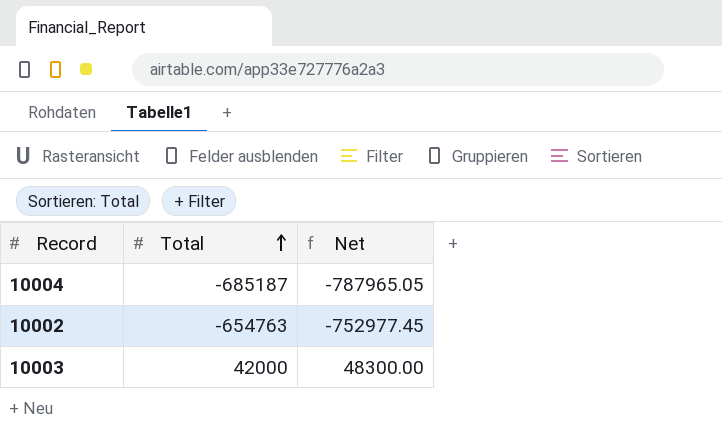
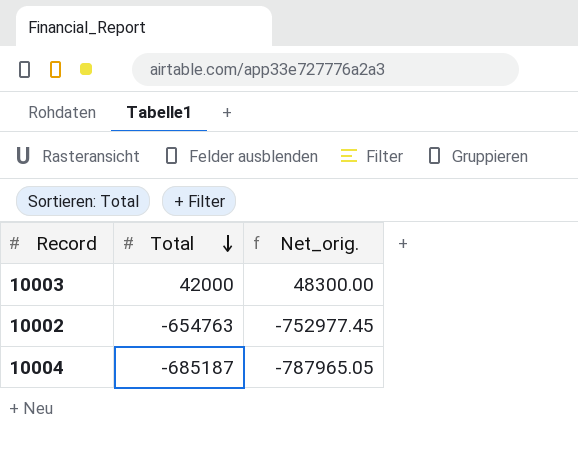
row order: Total ascending -> Total descending
column name: Net -> Net_orig.

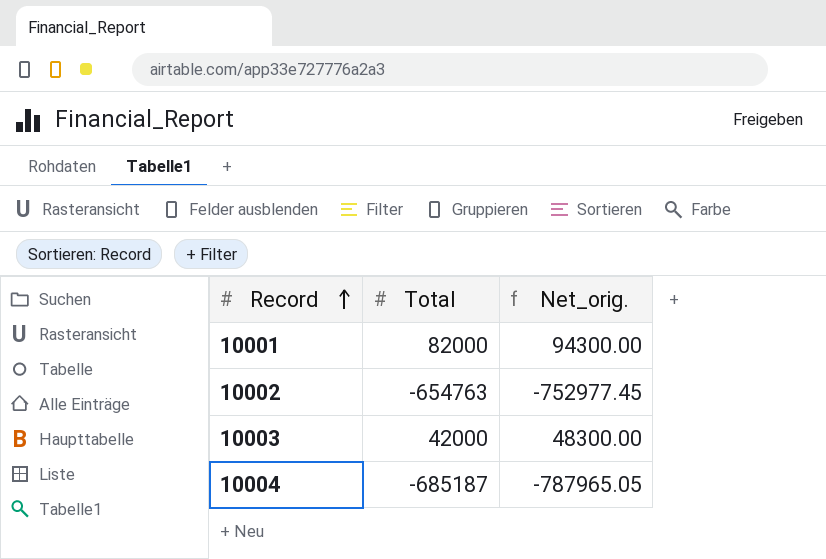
row order: Total descending -> Record ascending
row 10001: none -> 82000 | 94300.00

